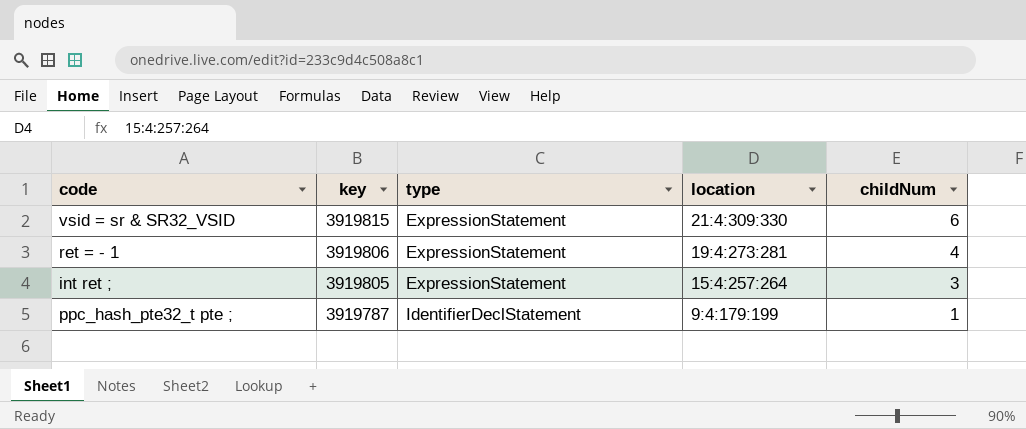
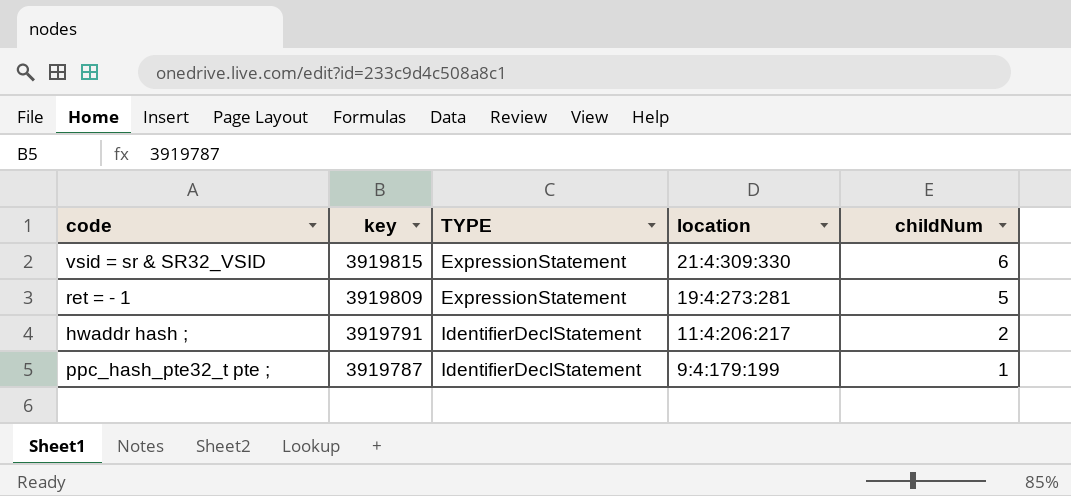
column name: type -> TYPE
row int ret ;: 3919805 | ExpressionStatement | 15:4:257:264 | 3 -> none
ret = - 1 | key: 3919806 -> 3919809
ret = - 1 | childNum: 4 -> 5
row hwaddr hash ;: none -> 3919791 | IdentifierDeclStatement | 11:4:206:217 | 2

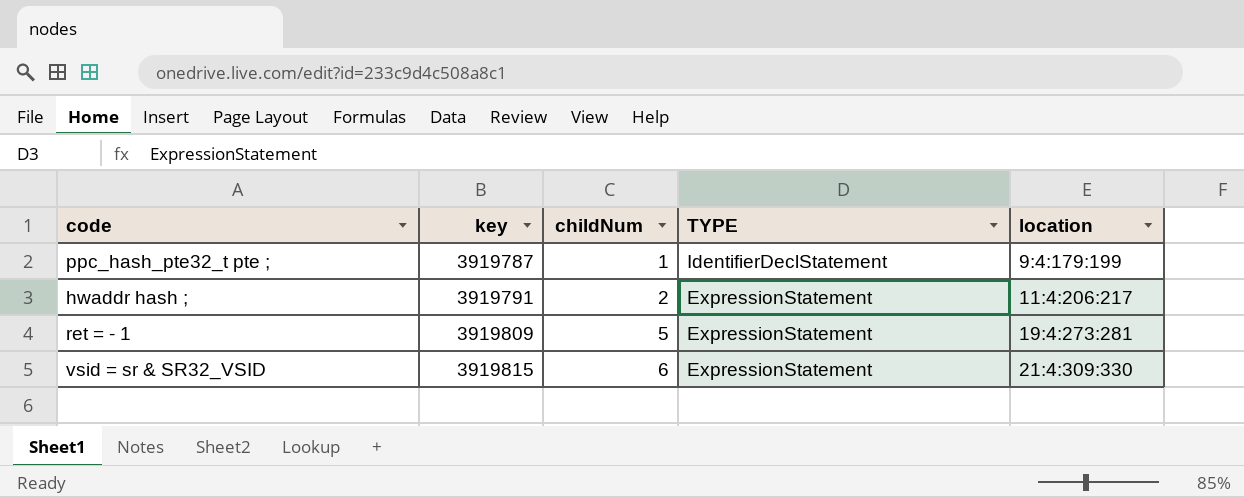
row order: key descending -> key ascending
column childNum | position: 5 -> 3
hwaddr hash ; | TYPE: IdentifierDeclStatement -> ExpressionStatement

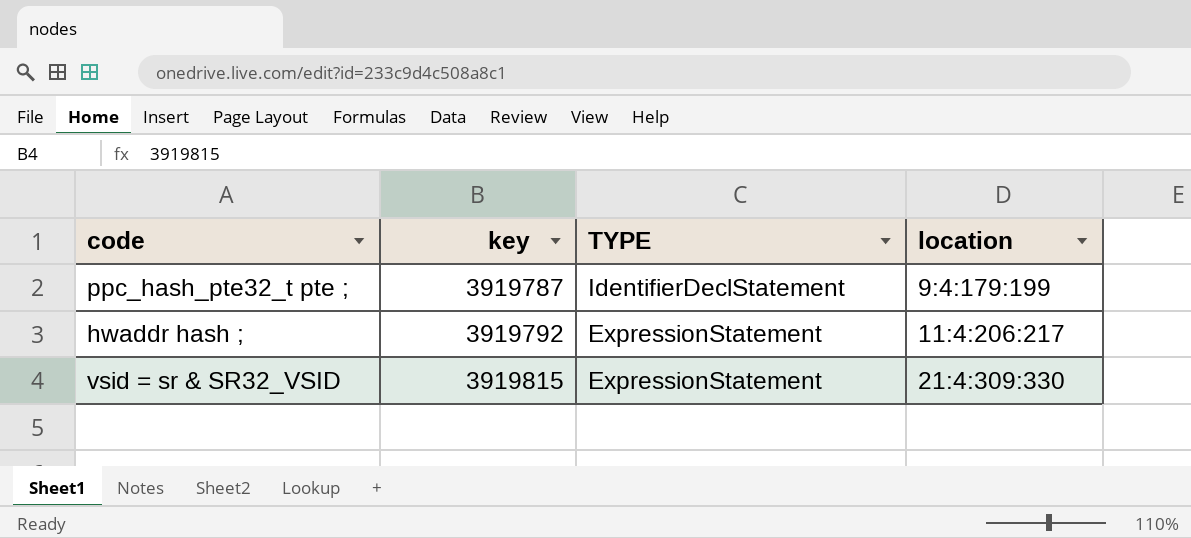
column childNum | position: 3 -> none
row ret = - 1: 3919809 | 5 | ExpressionStatement | 19:4:273:281 -> none
hwaddr hash ; | key: 3919791 -> 3919792

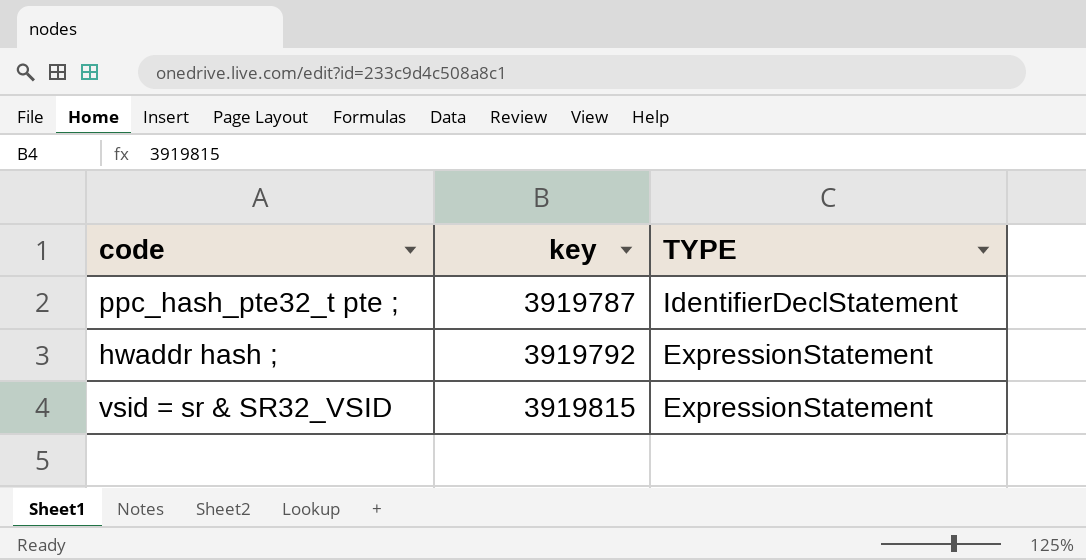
column location | position: 4 -> none

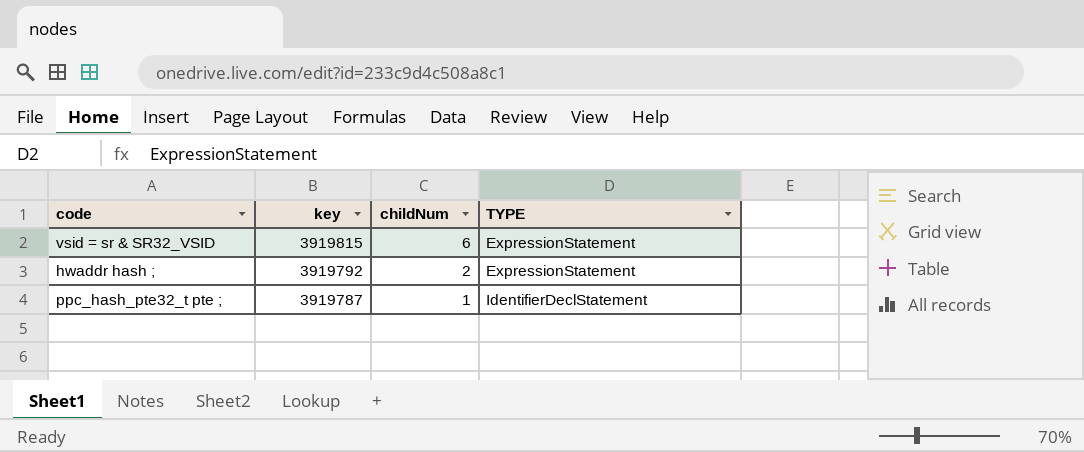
row order: key ascending -> key descending
column childNum | position: none -> 3

